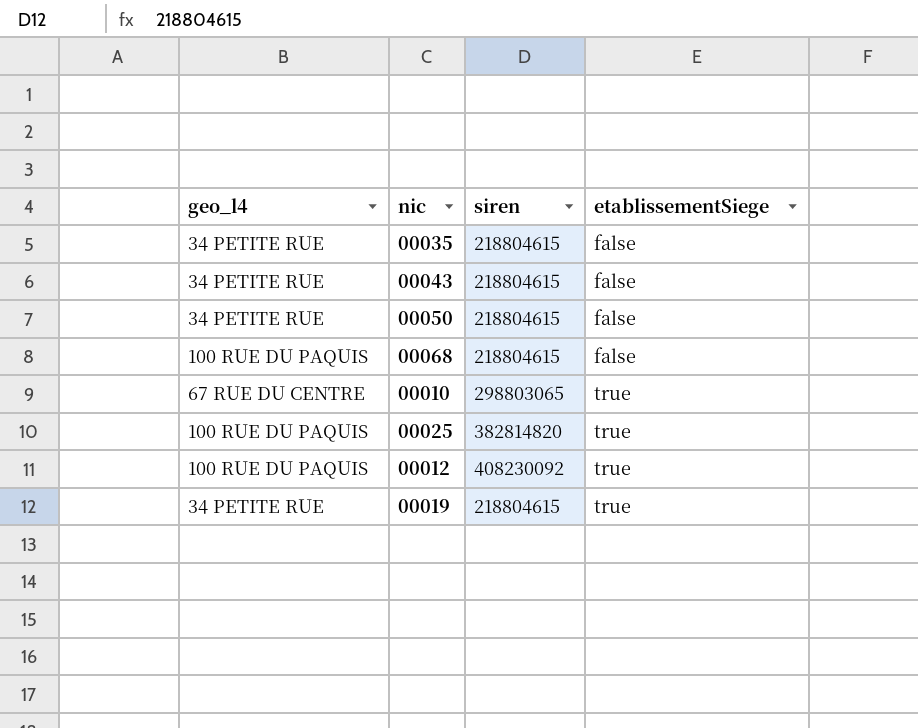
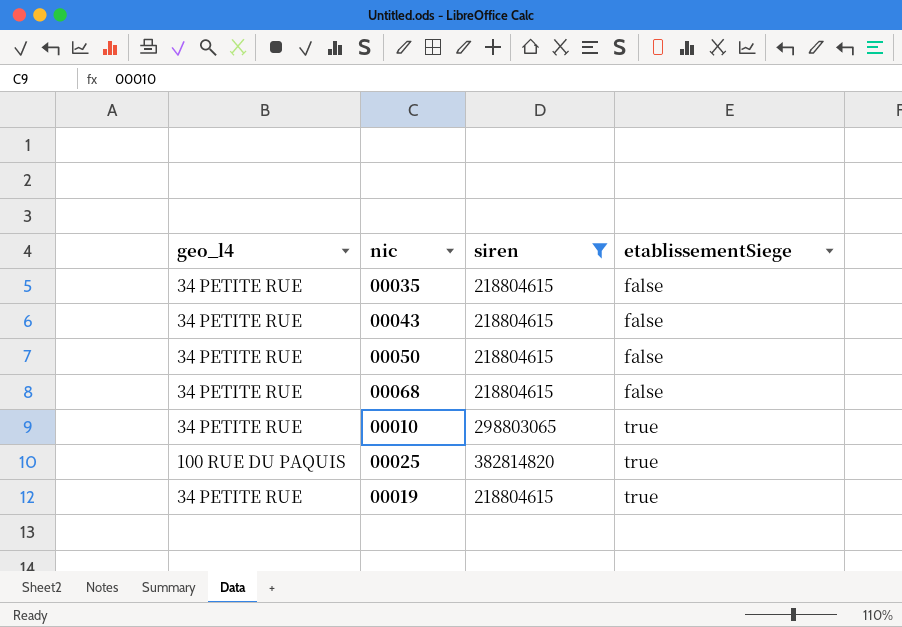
filter: none -> siren != 408230092
00068 | geo_l4: 100 RUE DU PAQUIS -> 34 PETITE RUE
00010 | geo_l4: 67 RUE DU CENTRE -> 34 PETITE RUE

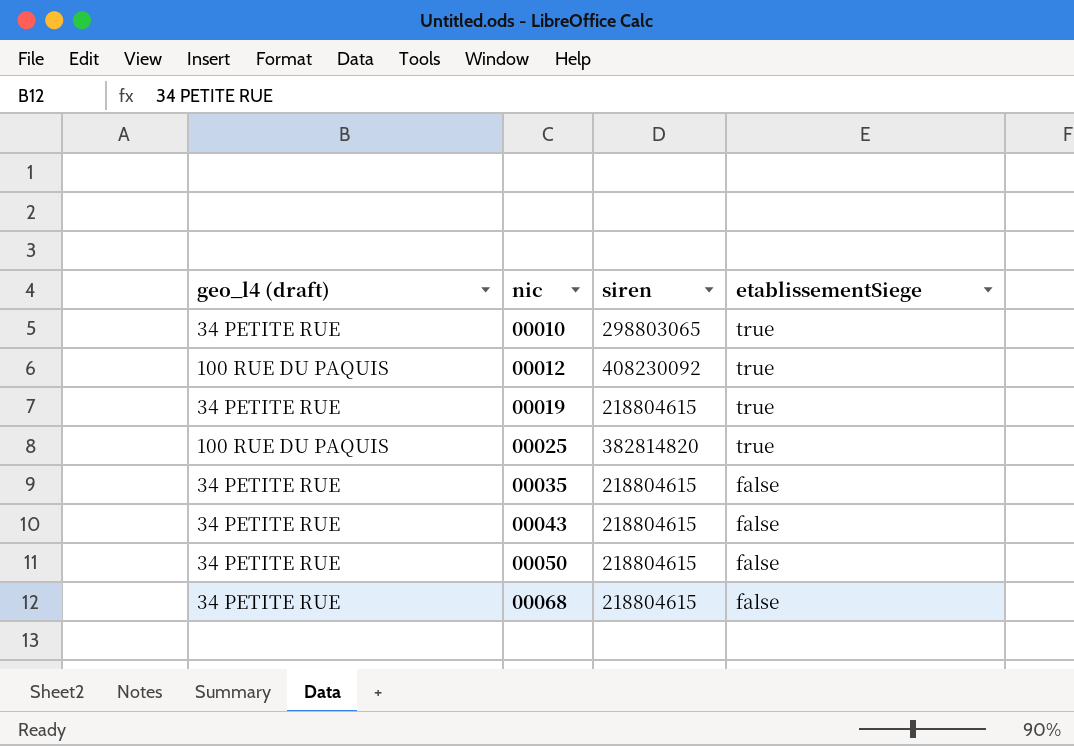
filter: siren != 408230092 -> none
row order: etablissementSiege ascending -> nic ascending
column name: geo_l4 -> geo_l4 (draft)

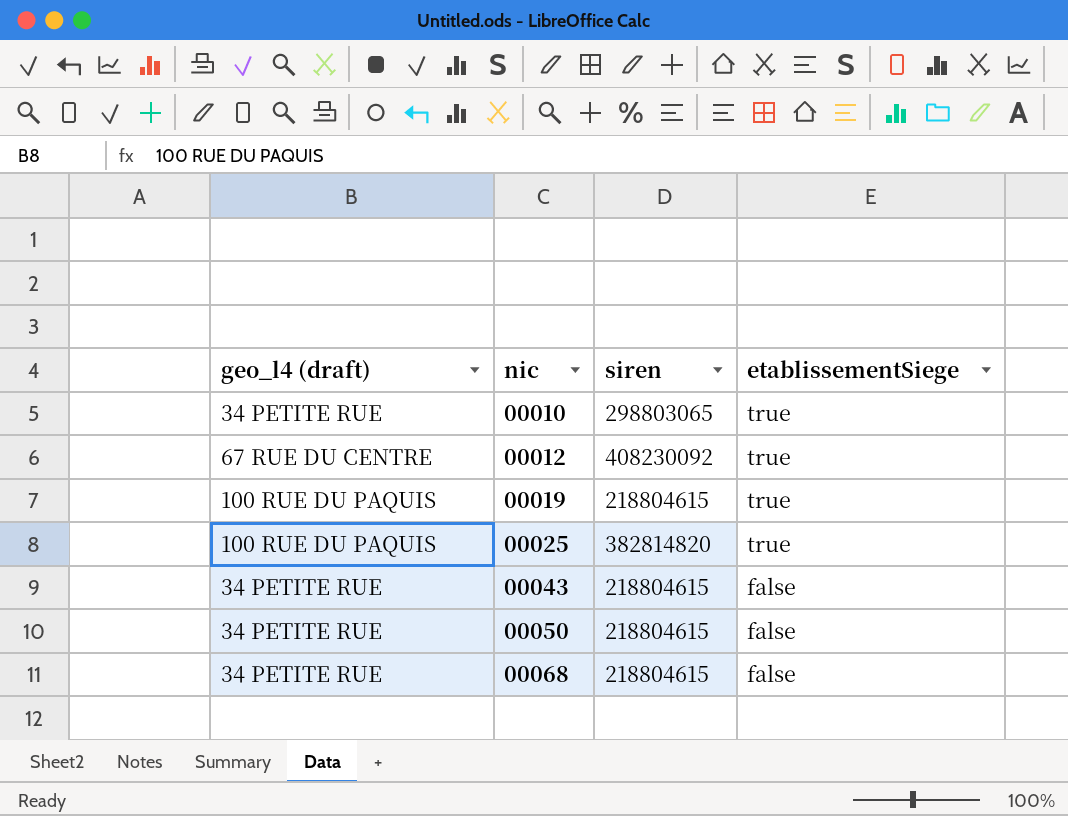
row 00035: 34 PETITE RUE | 218804615 | false -> none
00012 | geo_l4 (draft): 100 RUE DU PAQUIS -> 67 RUE DU CENTRE
00019 | geo_l4 (draft): 34 PETITE RUE -> 100 RUE DU PAQUIS

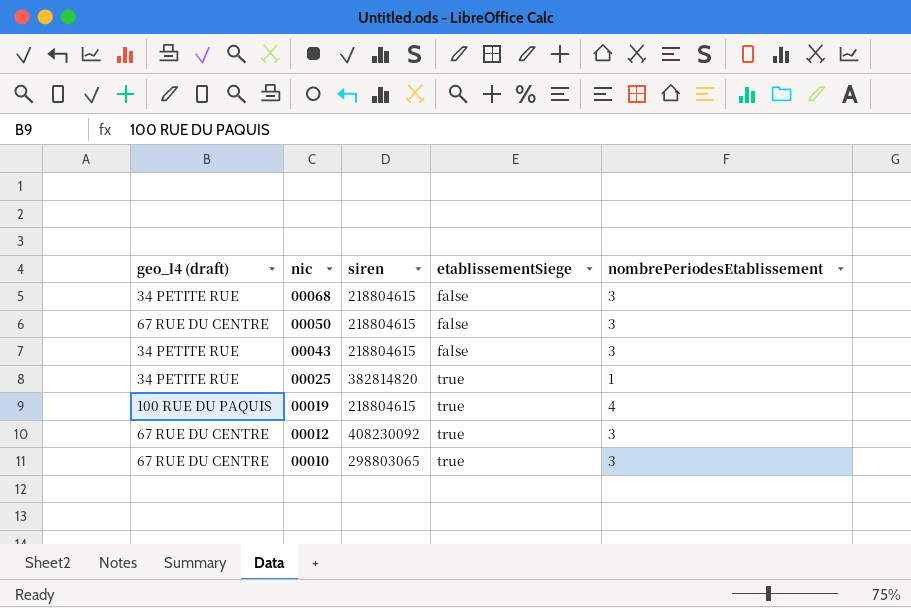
row order: nic ascending -> nic descending
column nombrePeriodesEtablissement | position: none -> 5
00050 | geo_l4 (draft): 34 PETITE RUE -> 67 RUE DU CENTRE
00025 | geo_l4 (draft): 100 RUE DU PAQUIS -> 34 PETITE RUE
00010 | geo_l4 (draft): 34 PETITE RUE -> 67 RUE DU CENTRE

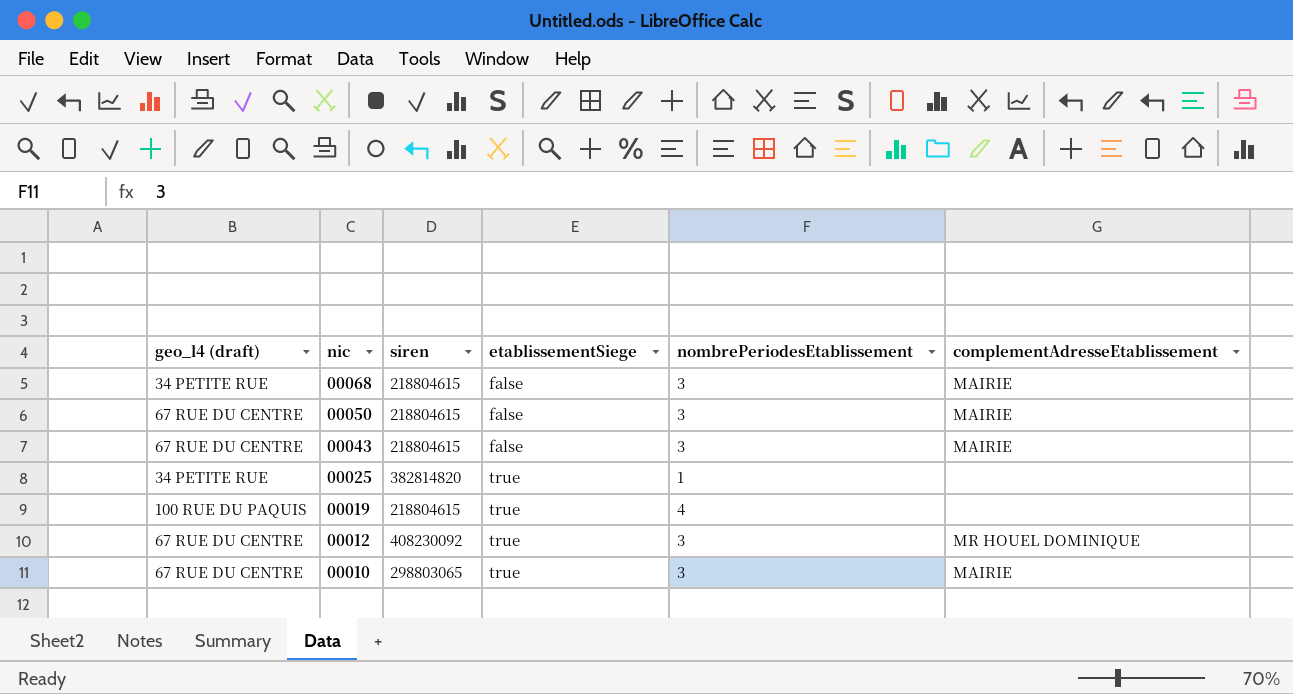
column complementAdresseEtablissement | position: none -> 6
00043 | geo_l4 (draft): 34 PETITE RUE -> 67 RUE DU CENTRE

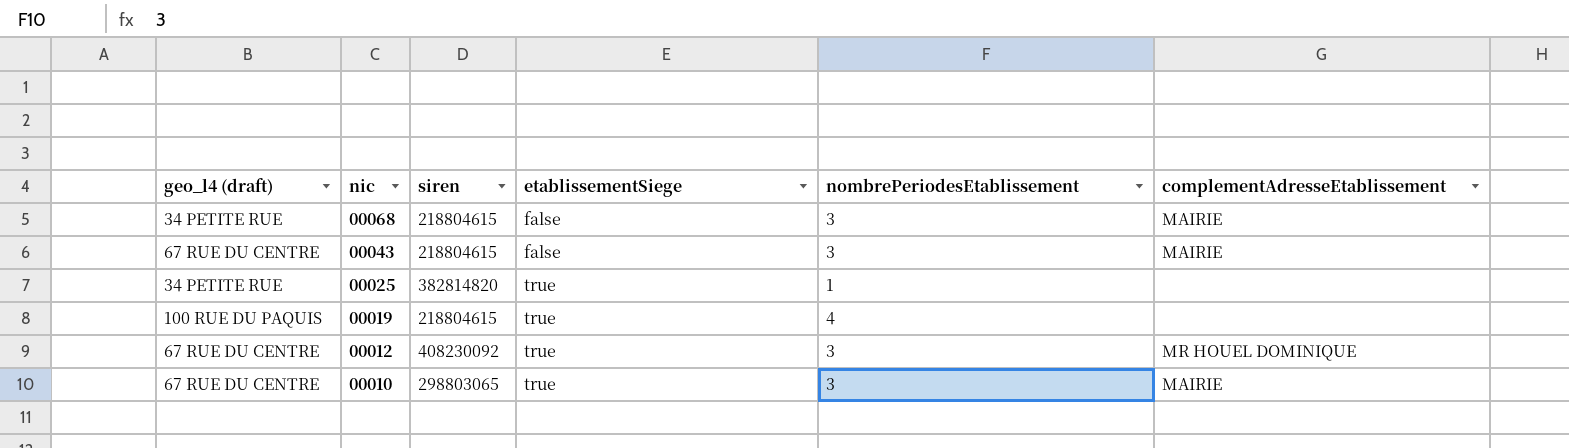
row 00050: 67 RUE DU CENTRE | 218804615 | false | 3 | MAIRIE -> none

